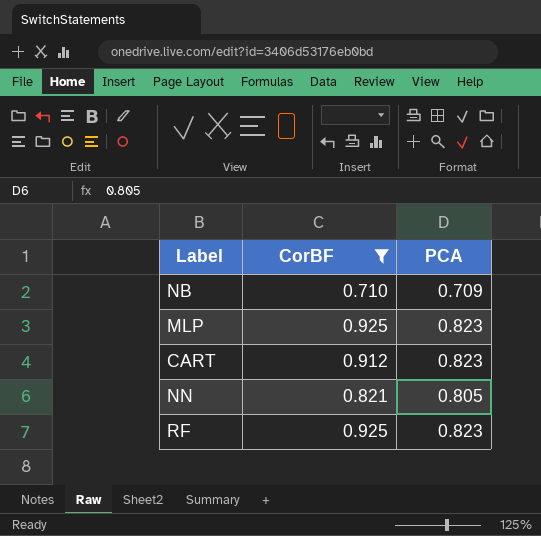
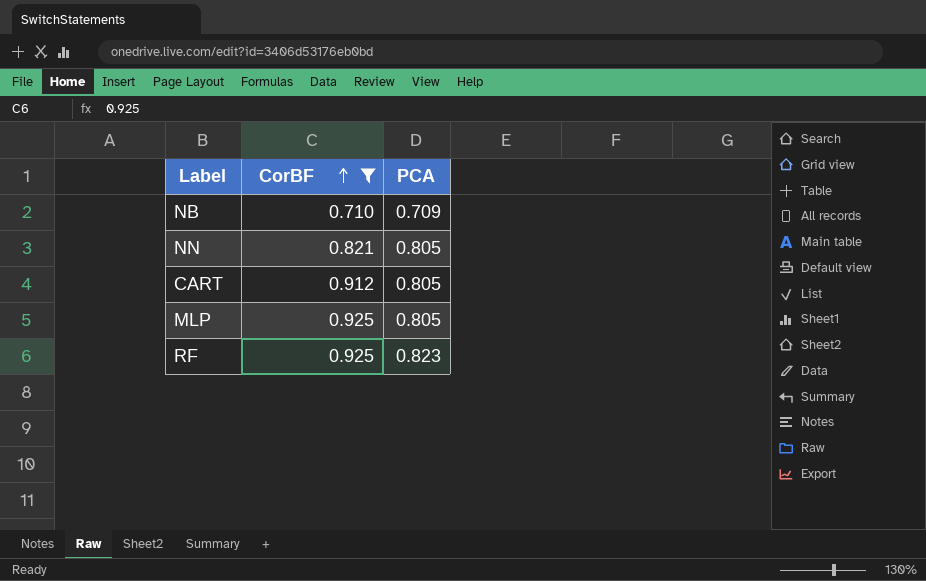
row order: none -> CorBF ascending
CART | PCA: 0.823 -> 0.805
MLP | PCA: 0.823 -> 0.805

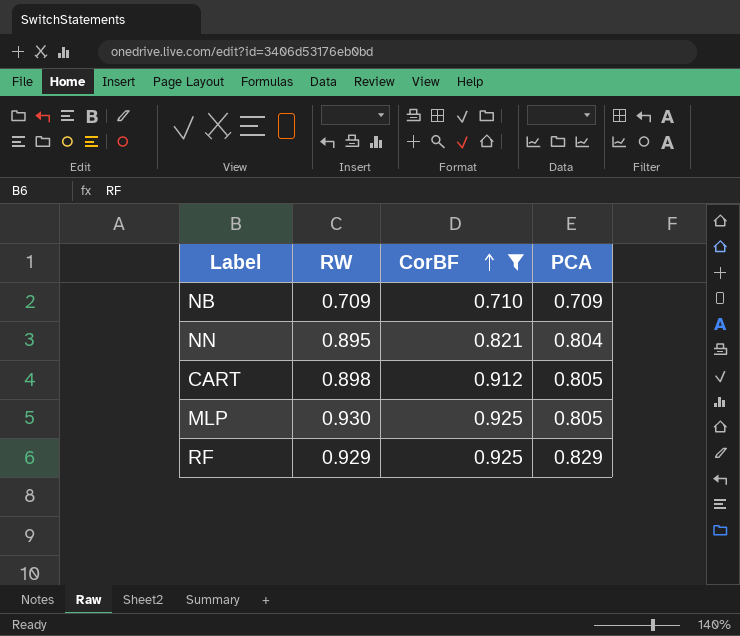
column RW | position: none -> 2
NN | PCA: 0.805 -> 0.804
RF | PCA: 0.823 -> 0.829

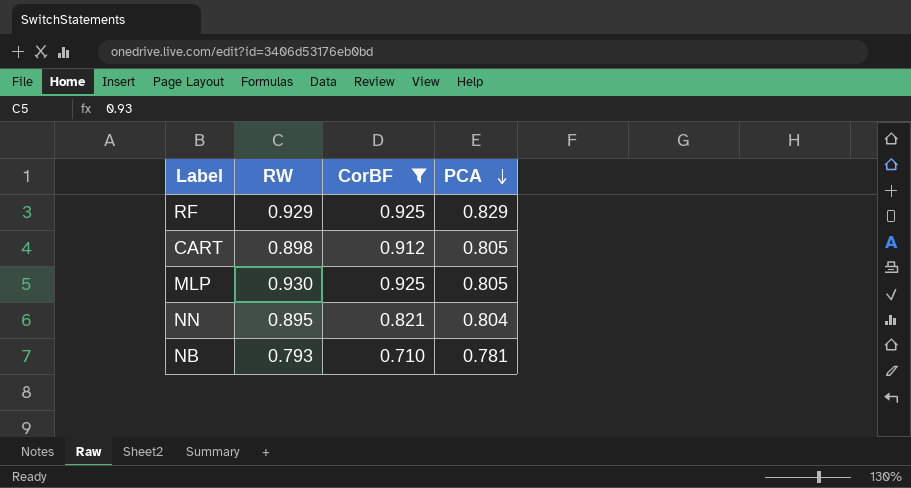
row order: CorBF ascending -> PCA descending
NB | RW: 0.709 -> 0.793
NB | PCA: 0.709 -> 0.781

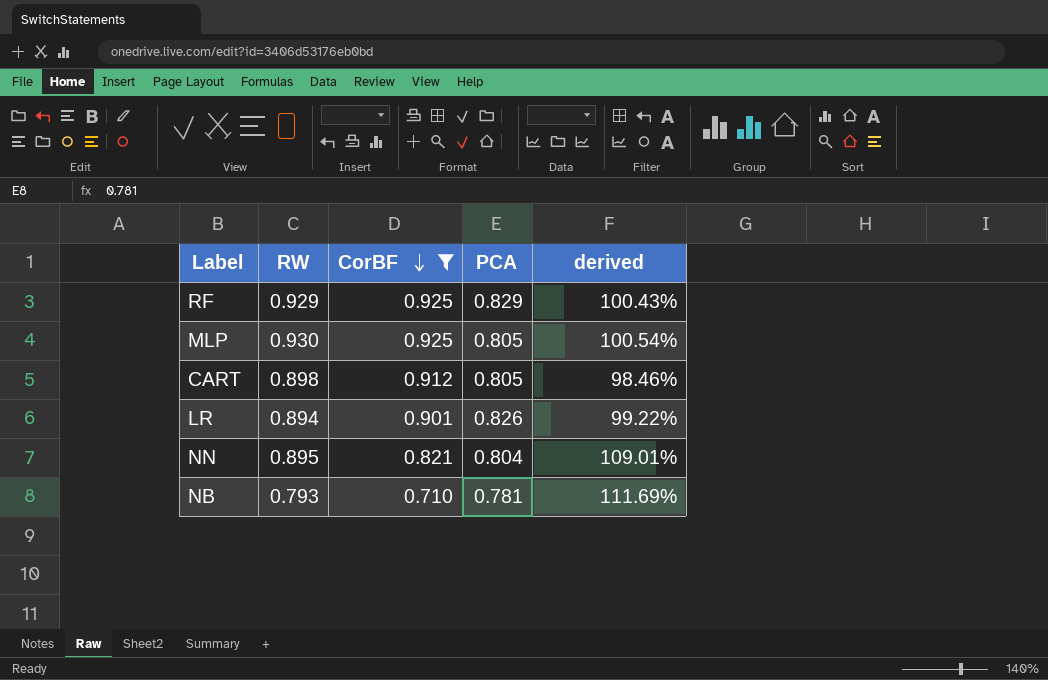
row order: PCA descending -> CorBF descending
column derived | formula: none -> [RW] / [CorBF]
row LR: none -> 0.894 | 0.901 | 0.826 | 99.22%

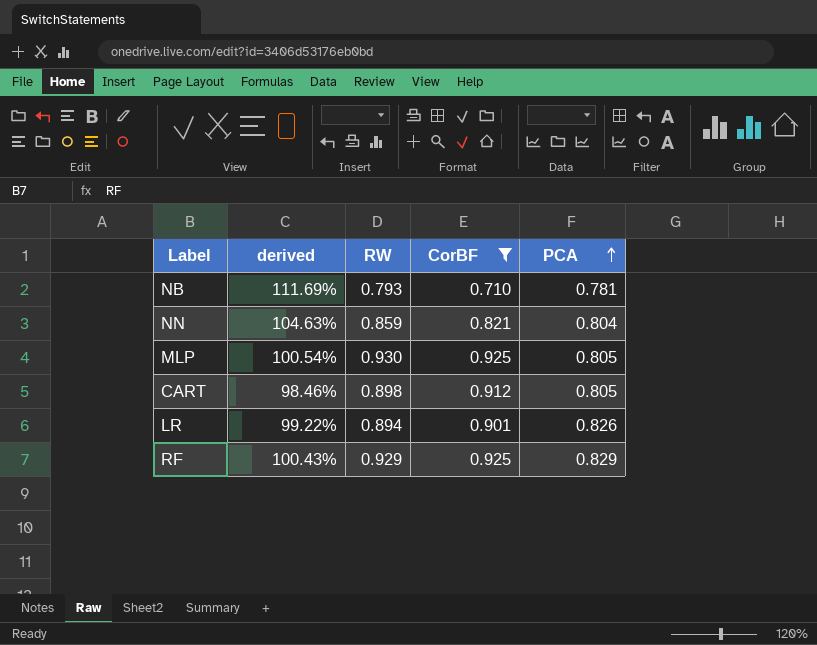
row order: CorBF descending -> PCA ascending
column derived | position: 5 -> 2
NN | derived: 109.01% -> 104.63%
NN | RW: 0.895 -> 0.859

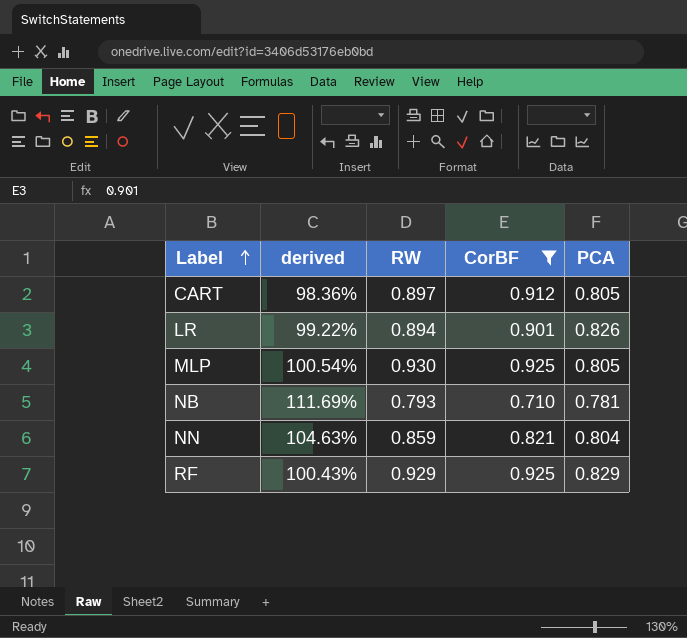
row order: PCA ascending -> Label ascending
CART | derived: 98.46% -> 98.36%
CART | RW: 0.898 -> 0.897

